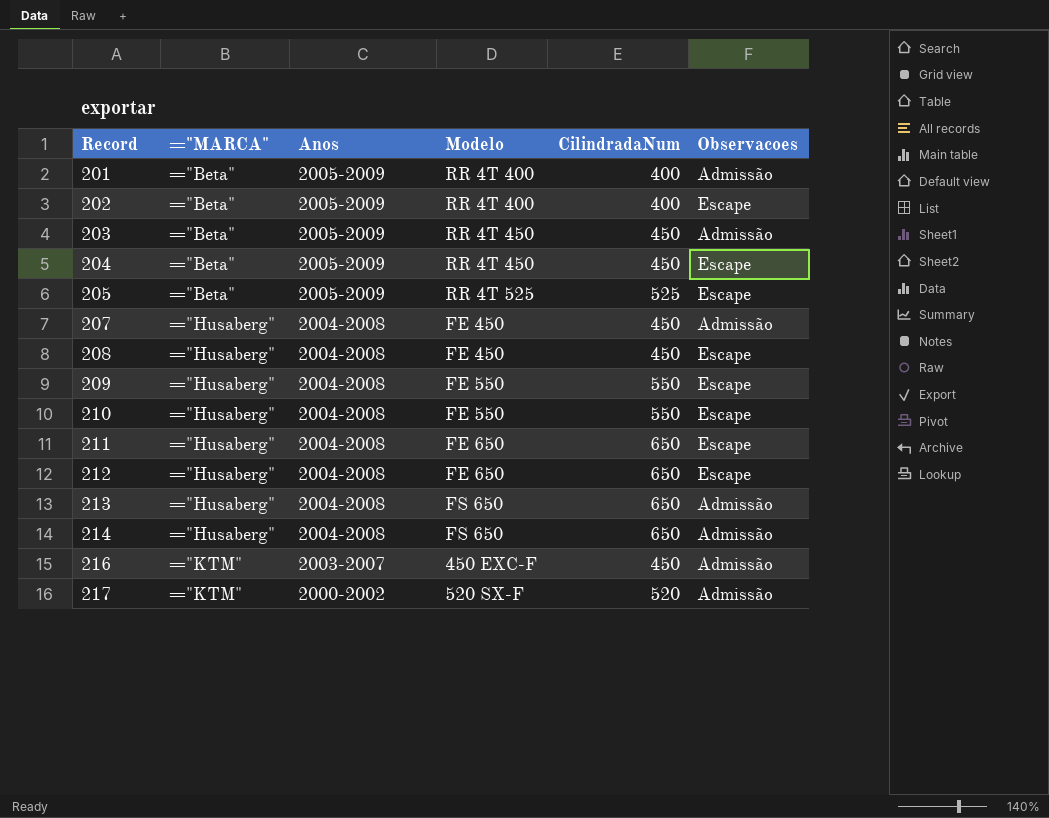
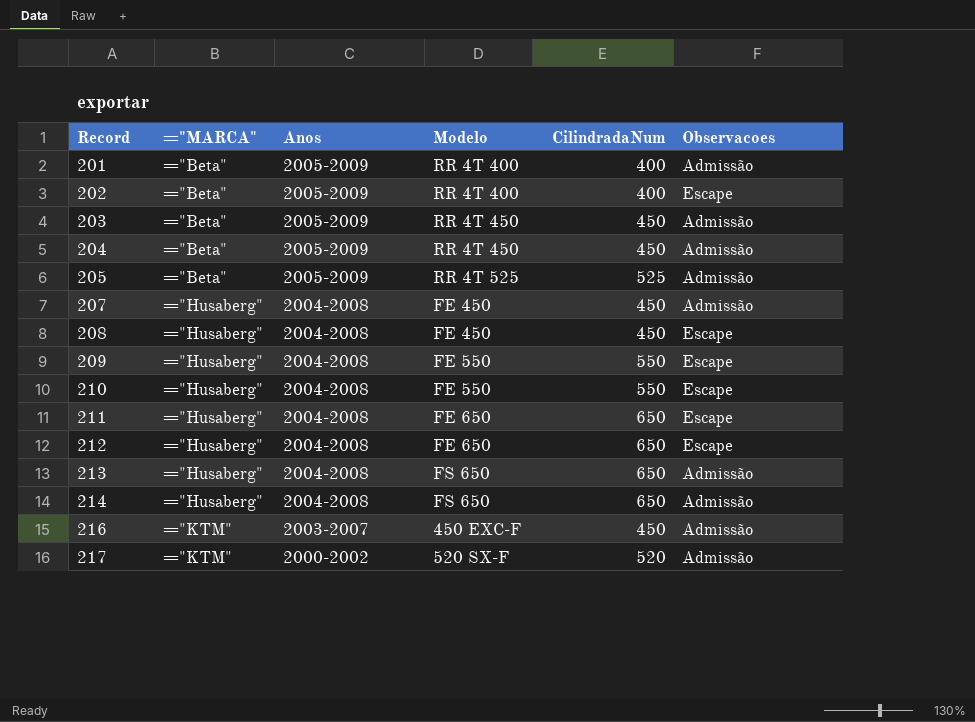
204 | Observacoes: Escape -> Admissão
205 | Observacoes: Escape -> Admissão

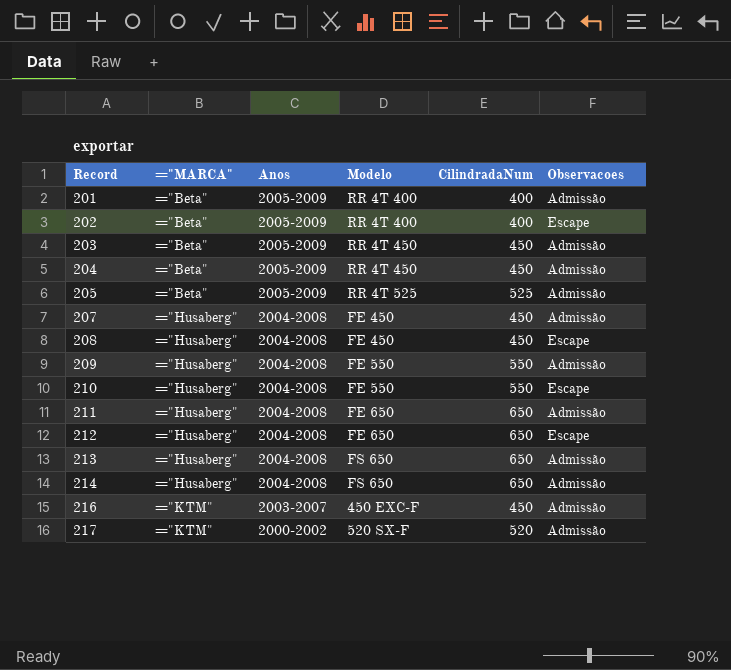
209 | Observacoes: Escape -> Admissão
211 | Observacoes: Escape -> Admissão

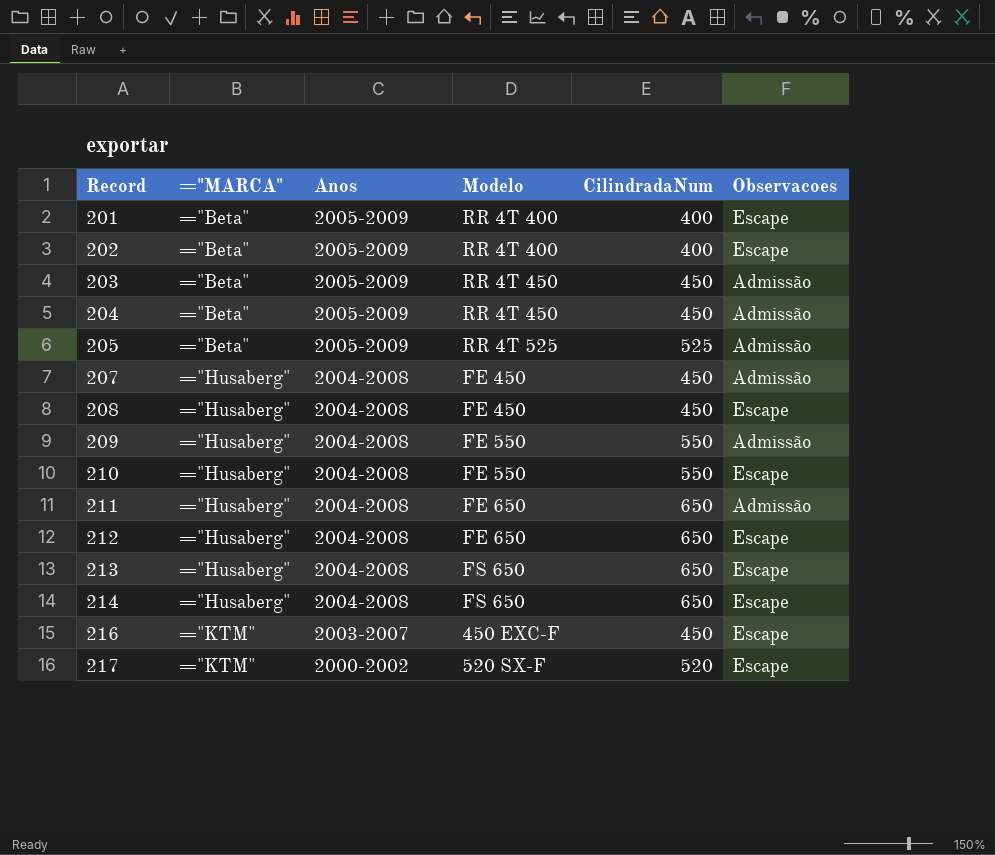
201 | Observacoes: Admissão -> Escape
213 | Observacoes: Admissão -> Escape
214 | Observacoes: Admissão -> Escape
216 | Observacoes: Admissão -> Escape
217 | Observacoes: Admissão -> Escape

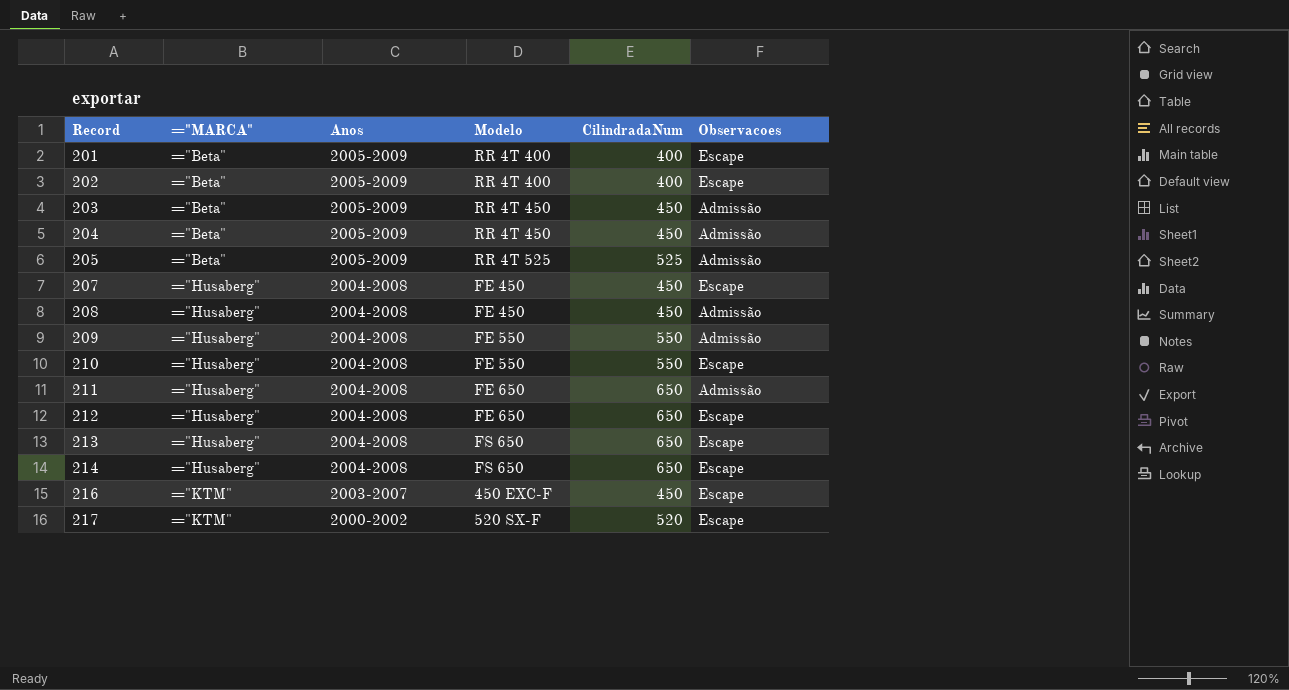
207 | Observacoes: Admissão -> Escape
208 | Observacoes: Escape -> Admissão

